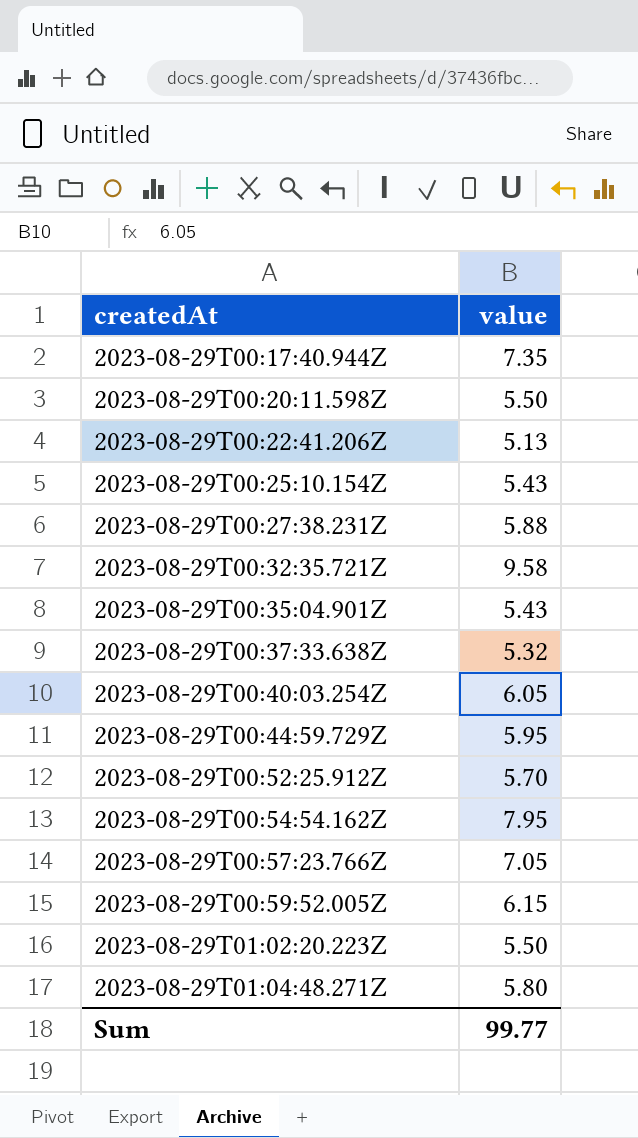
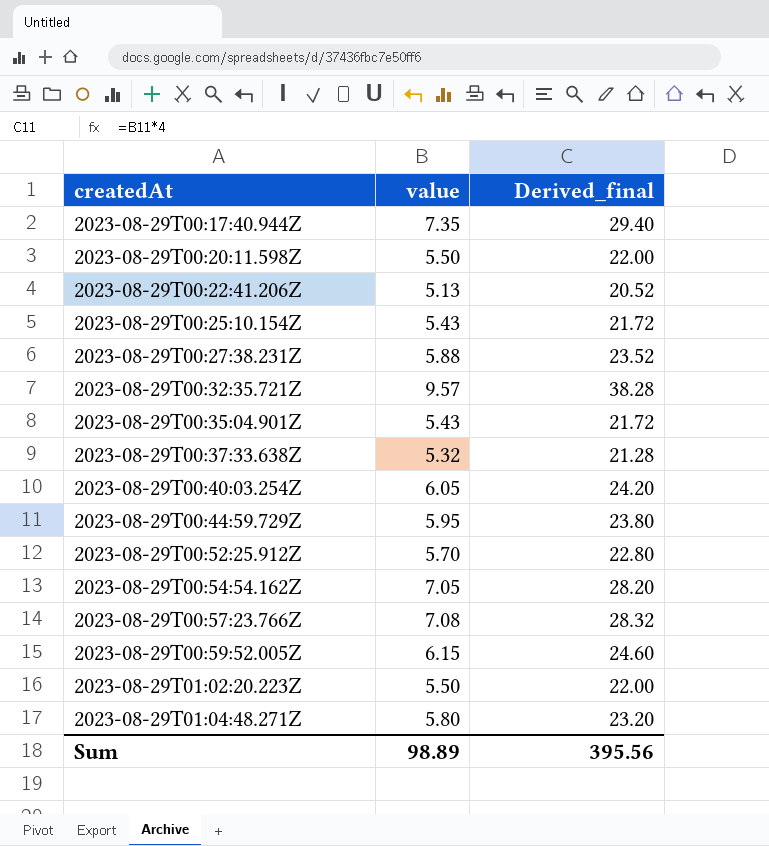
column Derived_final | formula: none -> [value] * 4
2023-08-29T00:32:35.721Z | value: 9.58 -> 9.57
2023-08-29T00:54:54.162Z | value: 7.95 -> 7.05
2023-08-29T00:57:23.766Z | value: 7.05 -> 7.08
Sum | value: 99.77 -> 98.89

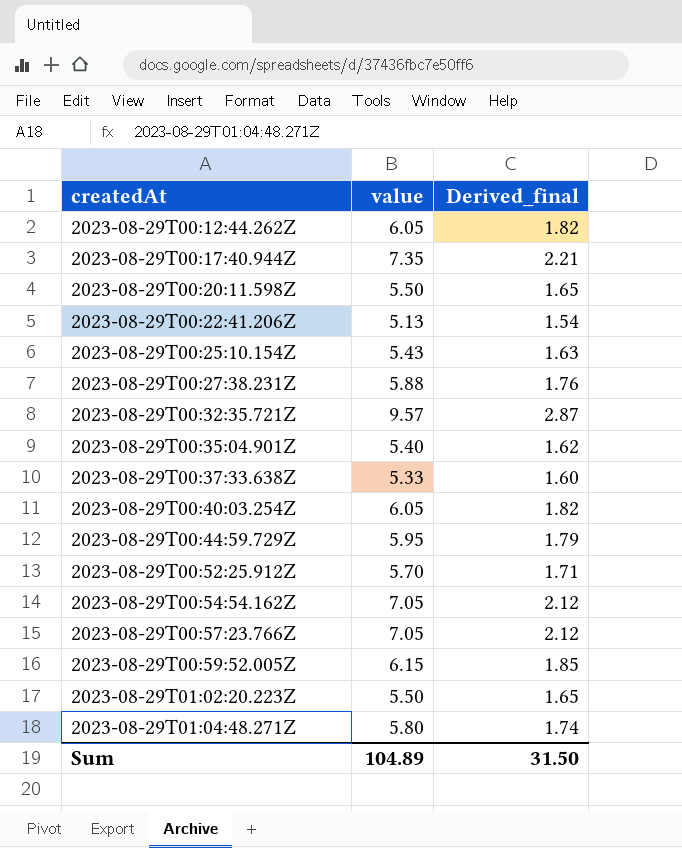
column Derived_final | formula: [value] * 4 -> [value] * 0.3
row 2023-08-29T00:12:44.262Z: none -> 6.05 | 1.82
2023-08-29T00:35:04.901Z | value: 5.43 -> 5.40
2023-08-29T00:37:33.638Z | value: 5.32 -> 5.33
2023-08-29T00:57:23.766Z | value: 7.08 -> 7.05
Sum | value: 98.89 -> 104.89
Sum | Derived_final: 395.56 -> 31.50

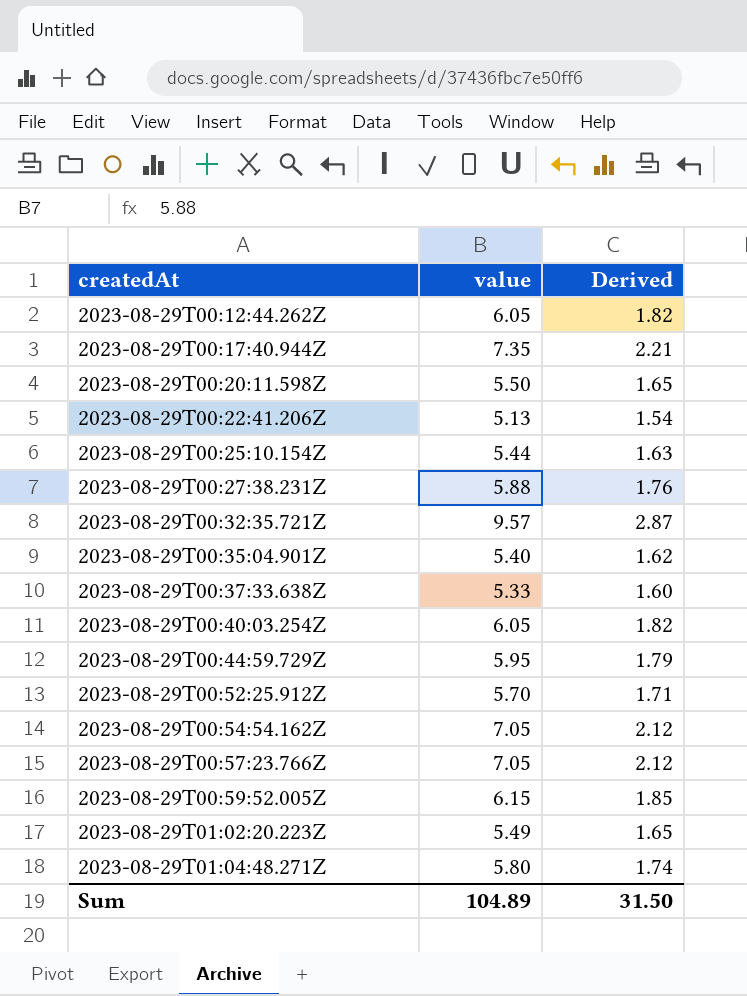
column name: Derived_final -> Derived
2023-08-29T00:25:10.154Z | value: 5.43 -> 5.44
2023-08-29T01:02:20.223Z | value: 5.50 -> 5.49

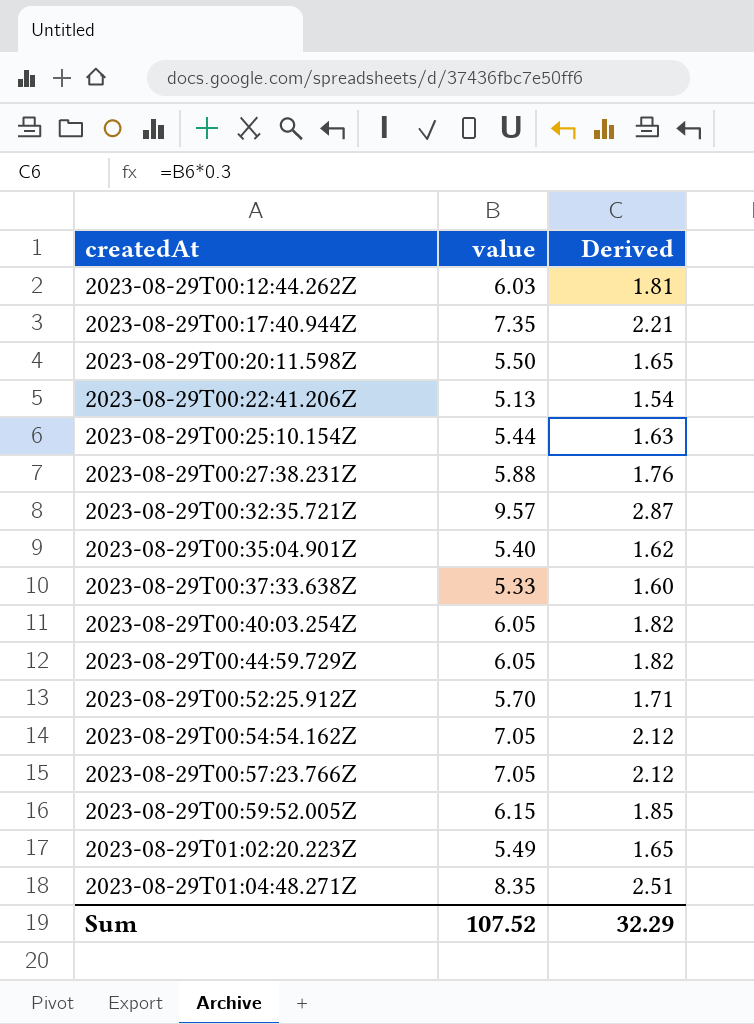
2023-08-29T00:12:44.262Z | value: 6.05 -> 6.03
2023-08-29T00:12:44.262Z | Derived: 1.82 -> 1.81
2023-08-29T00:44:59.729Z | value: 5.95 -> 6.05
2023-08-29T00:44:59.729Z | Derived: 1.79 -> 1.82
2023-08-29T01:04:48.271Z | value: 5.80 -> 8.35
2023-08-29T01:04:48.271Z | Derived: 1.74 -> 2.51
Sum | value: 104.89 -> 107.52
Sum | Derived: 31.50 -> 32.29

